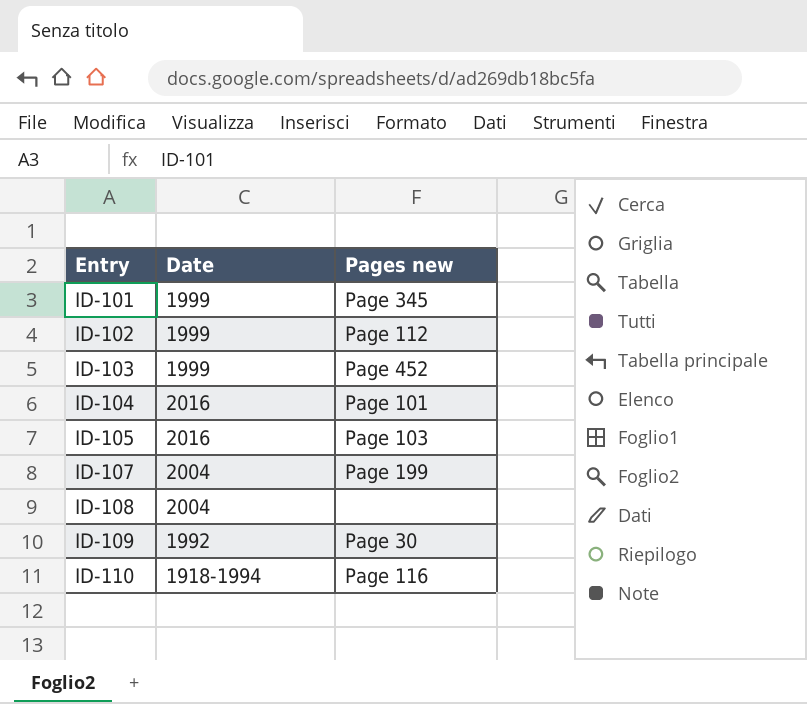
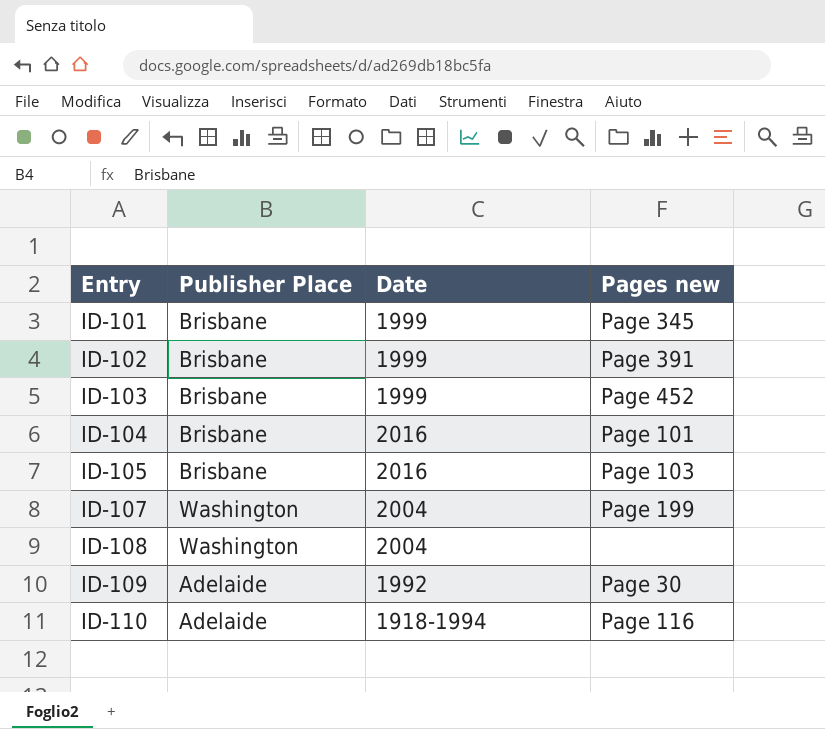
column Publisher Place | position: none -> 2
ID-102 | Pages new: Page 112 -> Page 391

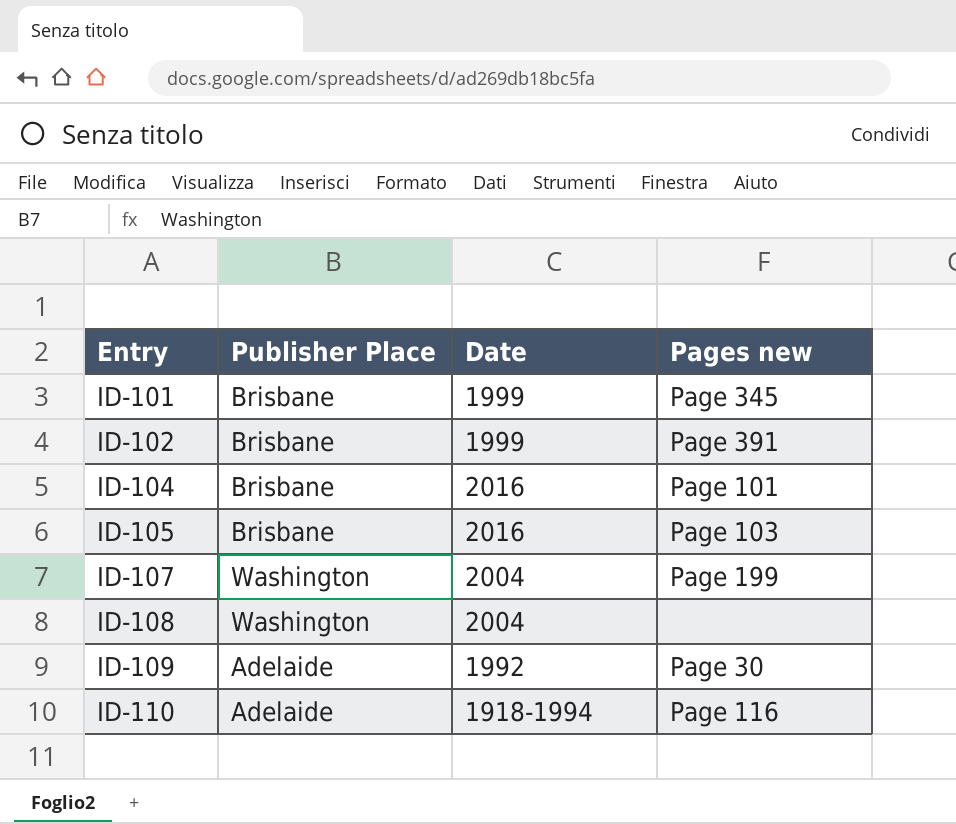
row ID-103: Brisbane | 1999 | Page 452 -> none

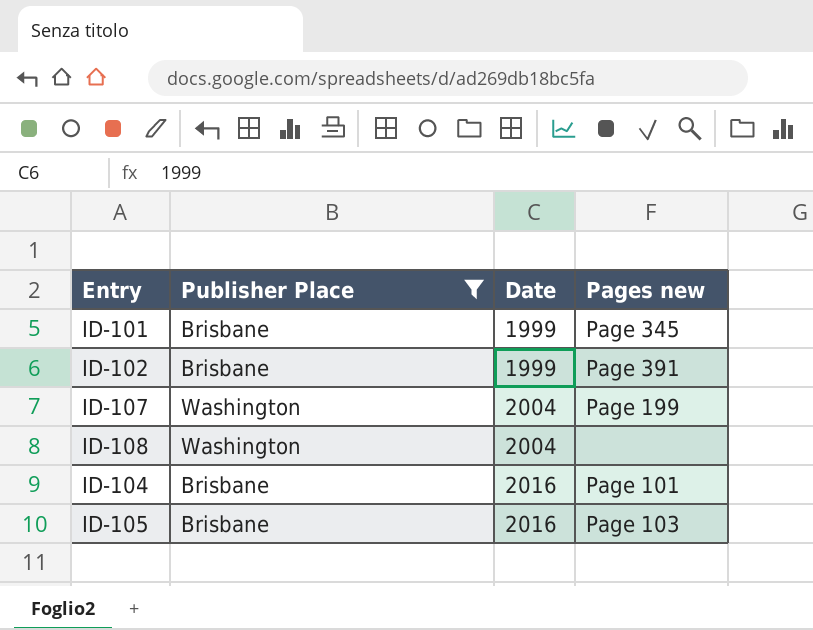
filter: none -> Publisher Place != Adelaide
row order: Entry ascending -> Date ascending

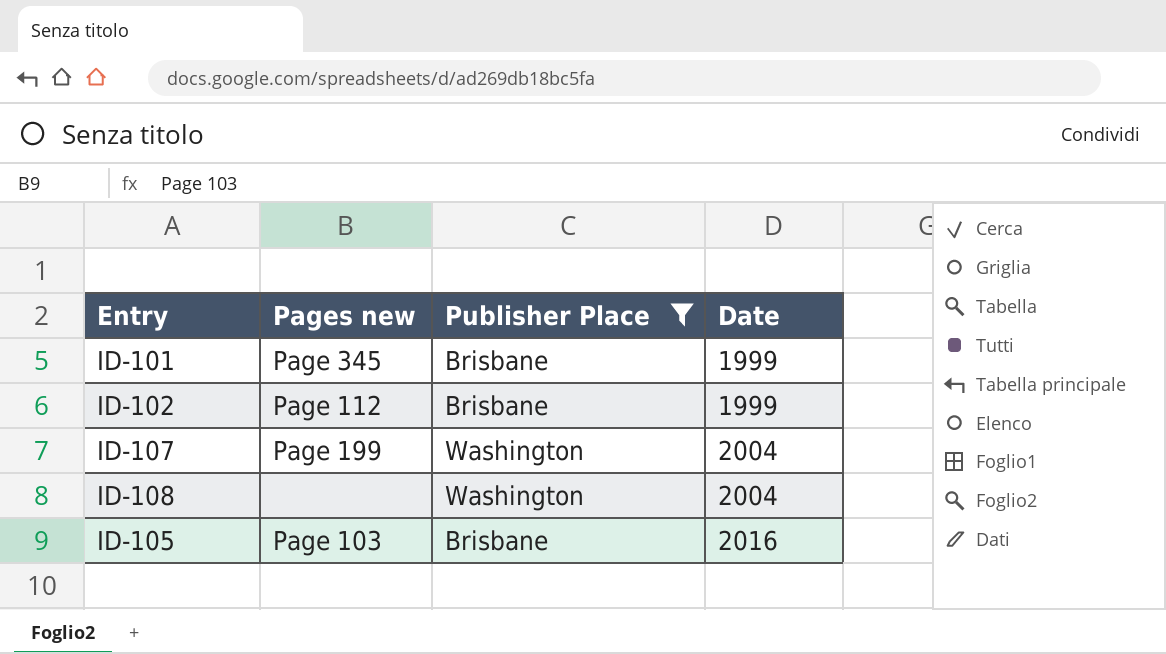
column Pages new | position: 4 -> 2
row ID-104: Brisbane | 2016 | Page 101 -> none
ID-102 | Pages new: Page 391 -> Page 112

